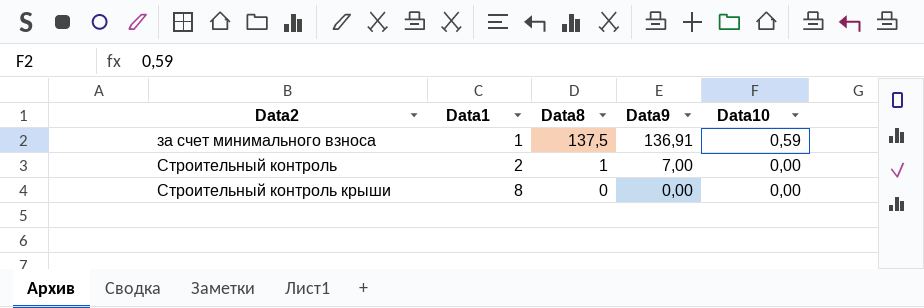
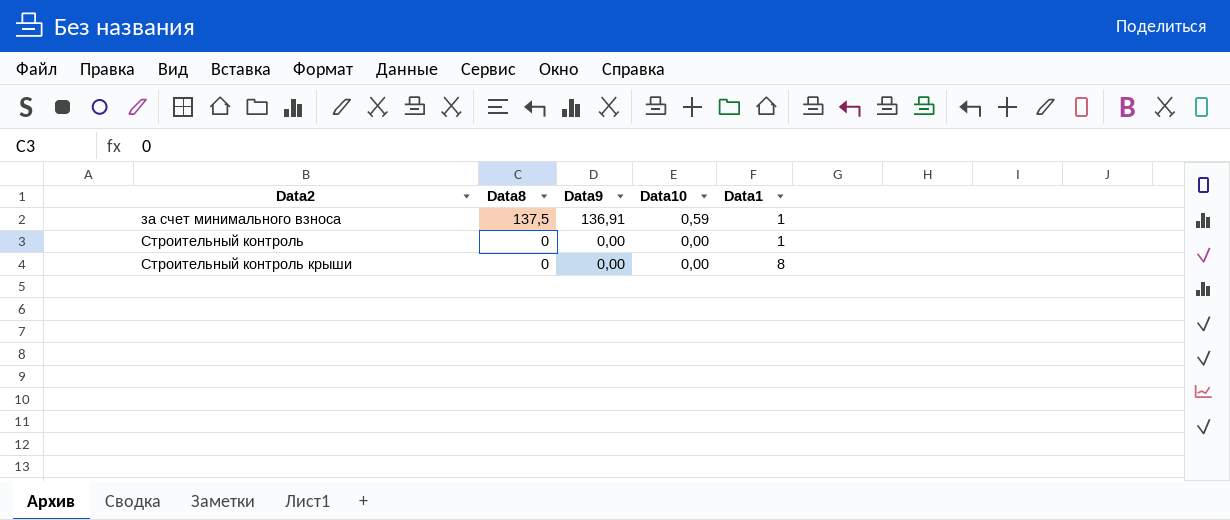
column Data1 | position: 2 -> 5
Строительный контроль | Data8: 1 -> 0
Строительный контроль | Data9: 7,00 -> 0,00
Строительный контроль | Data1: 2 -> 1

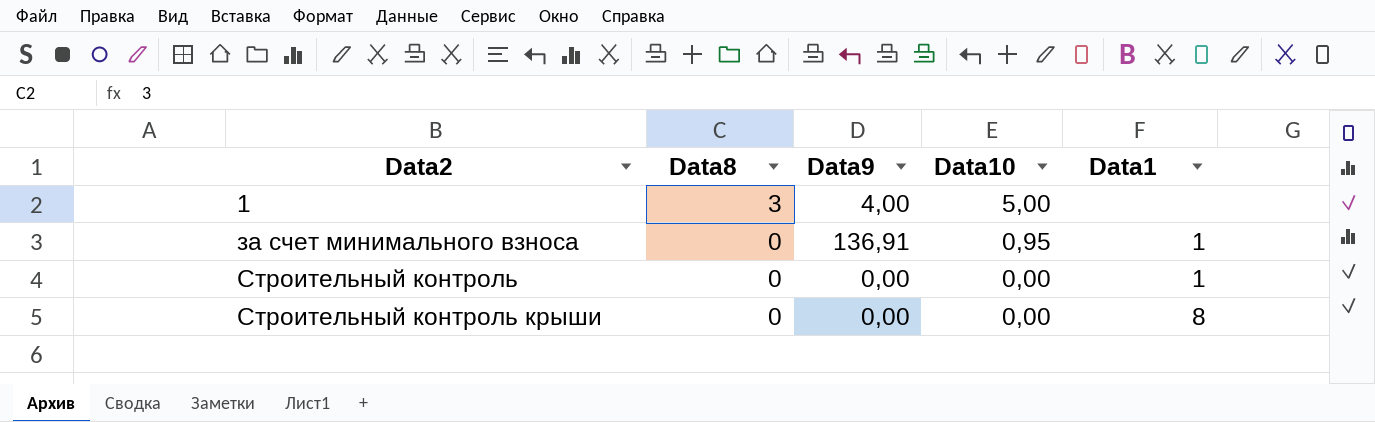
row 1: none -> 3 | 4,00 | 5,00 | none
за счет минимального взноса | Data8: 137,5 -> 0
за счет минимального взноса | Data10: 0,59 -> 0,95

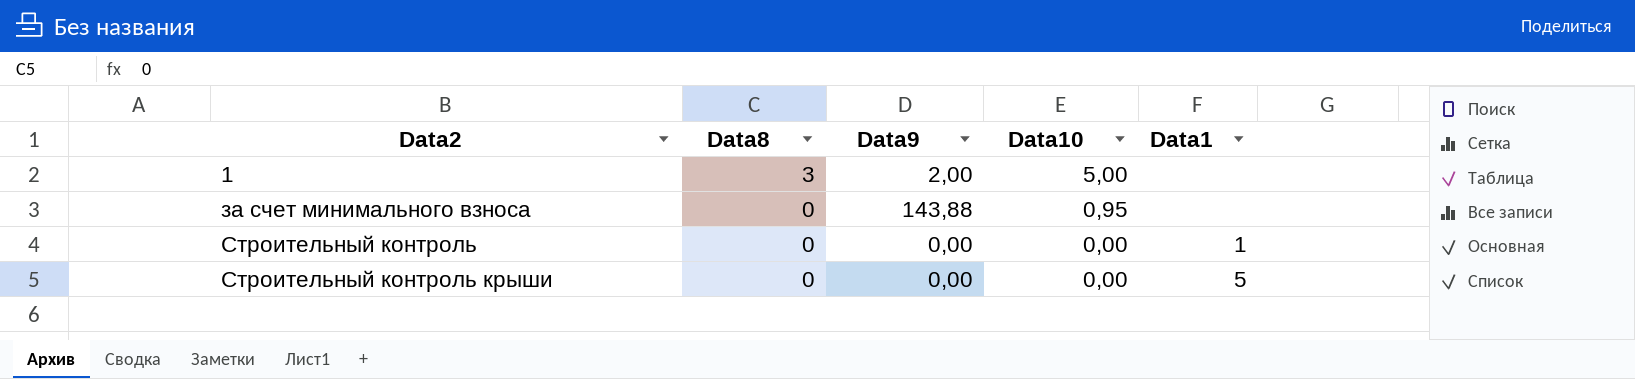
1 | Data9: 4,00 -> 2,00
за счет минимального взноса | Data9: 136,91 -> 143,88
за счет минимального взноса | Data1: 1 -> none
Строительный контроль крыши | Data1: 8 -> 5

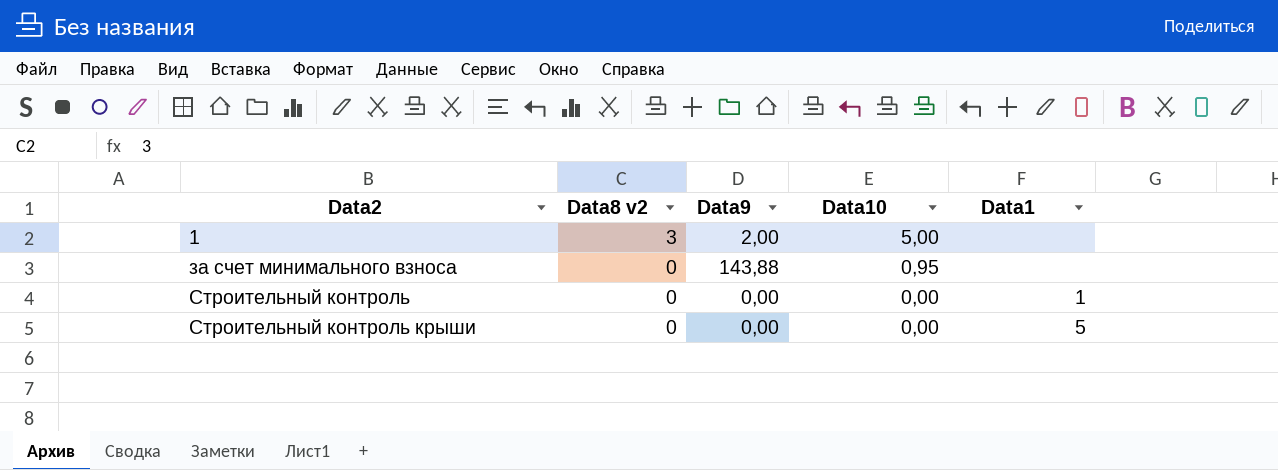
column name: Data8 -> Data8 v2

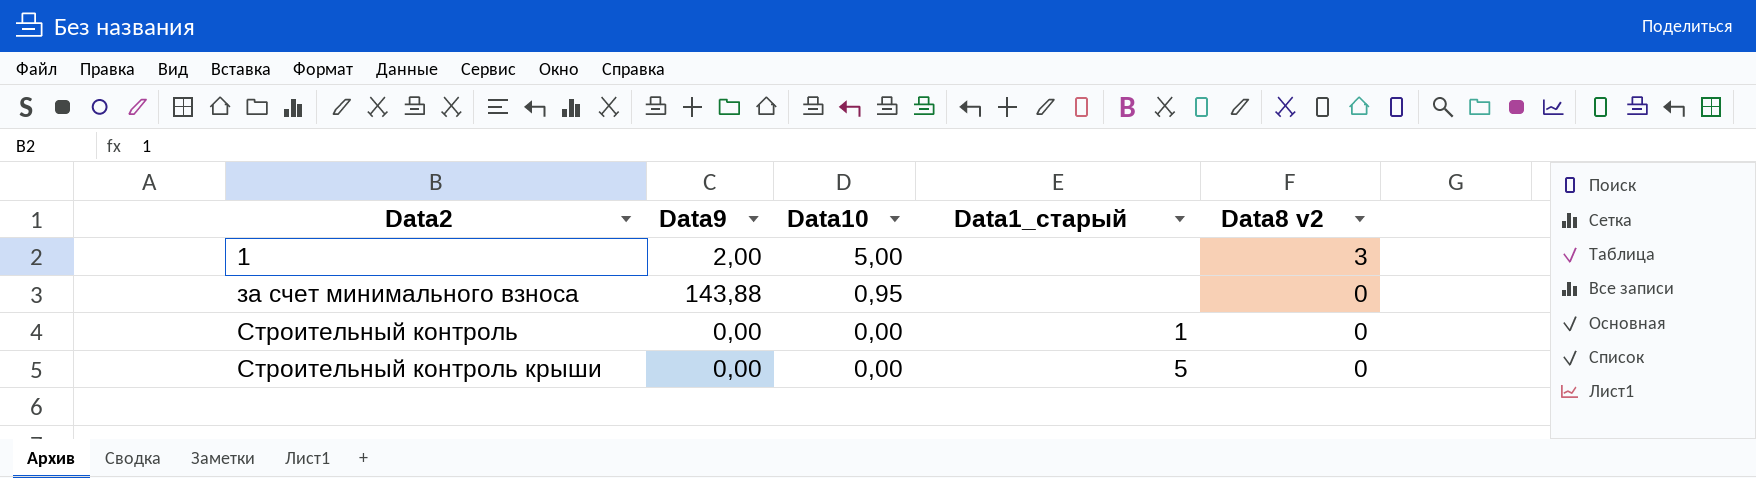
column name: Data1 -> Data1_старый
column Data8 v2 | position: 2 -> 5

